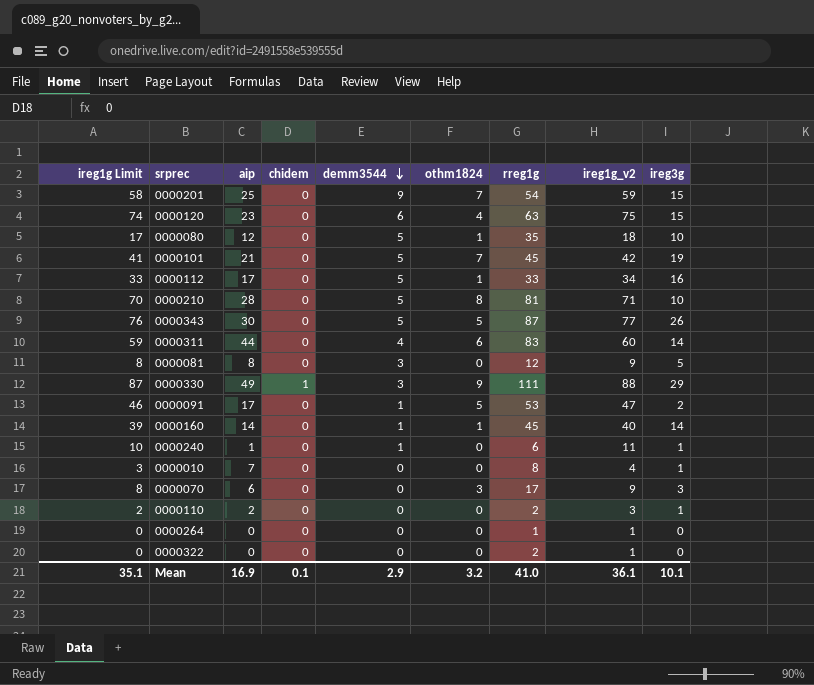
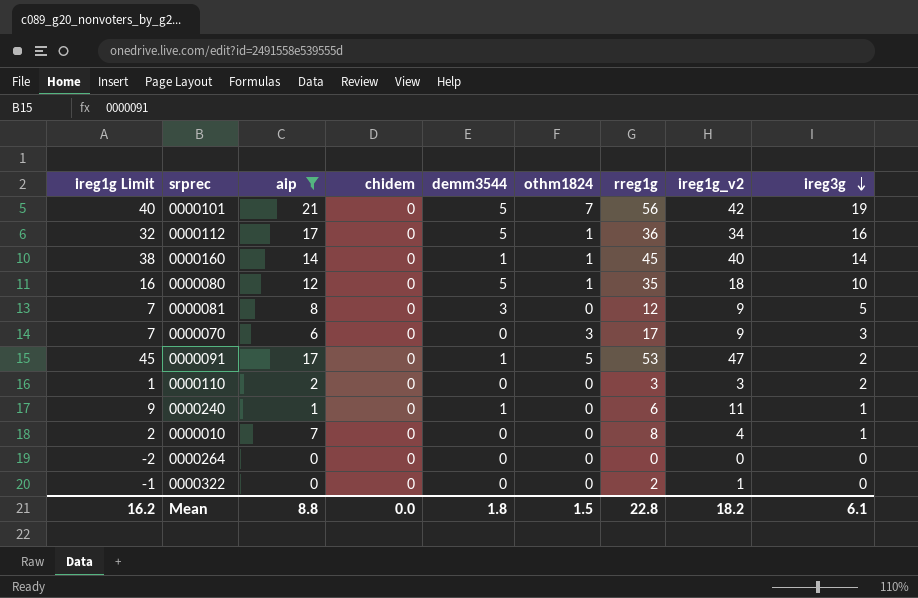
filter: none -> aip <= 21
row order: demm3544 descending -> ireg3g descending
column ireg1g Limit | formula: [ireg1g_v2] - 1 -> [ireg1g_v2] - 2
0000101 | rreg1g: 45 -> 56
0000112 | rreg1g: 33 -> 36
0000110 | rreg1g: 2 -> 3
0000110 | ireg3g: 1 -> 2
0000264 | rreg1g: 1 -> 0
0000264 | ireg1g_v2: 1 -> 0
Mean | ireg1g Limit: 35.1 -> 16.2
Mean | aip: 16.9 -> 8.8
Mean | chidem: 0.1 -> 0.0
Mean | demm3544: 2.9 -> 1.8
Mean | othm1824: 3.2 -> 1.5
Mean | rreg1g: 41.0 -> 22.8
Mean | ireg1g_v2: 36.1 -> 18.2
Mean | ireg3g: 10.1 -> 6.1

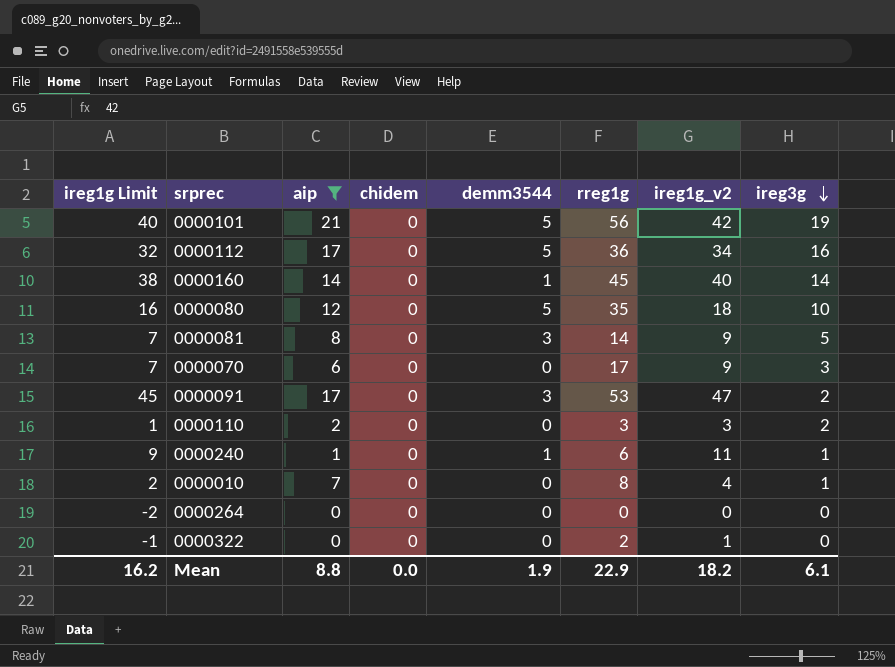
column othm1824 | position: 6 -> none
0000081 | rreg1g: 12 -> 14
0000091 | demm3544: 1 -> 3
Mean | demm3544: 1.8 -> 1.9
Mean | rreg1g: 22.8 -> 22.9

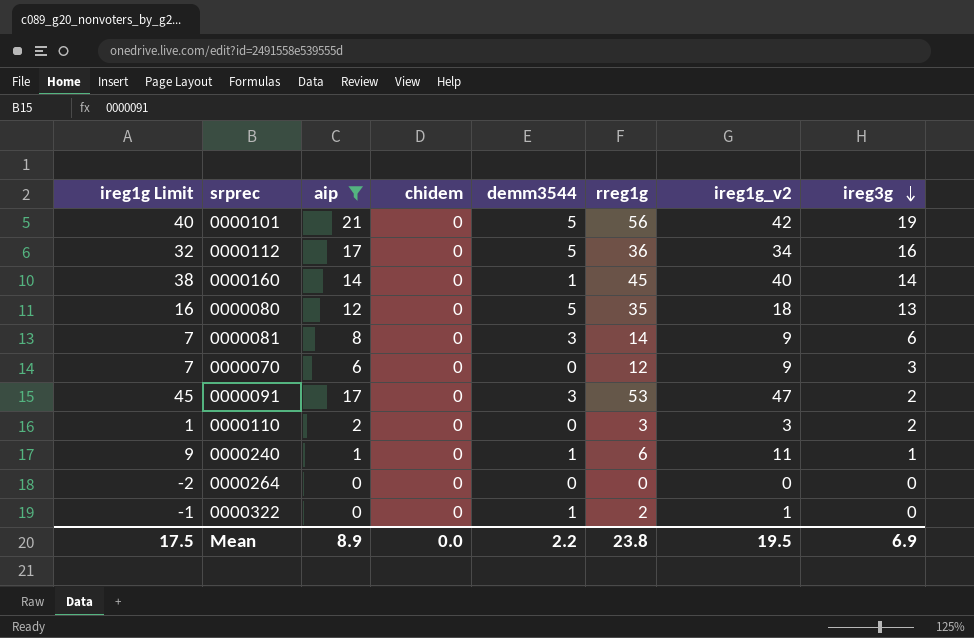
row 0000010: 2 | 7 | 0 | 0 | 8 | 4 | 1 -> none
0000080 | ireg3g: 10 -> 13
0000081 | ireg3g: 5 -> 6
0000070 | rreg1g: 17 -> 12
0000322 | demm3544: 0 -> 1
Mean | ireg1g Limit: 16.2 -> 17.5
Mean | aip: 8.8 -> 8.9
Mean | demm3544: 1.9 -> 2.2
Mean | rreg1g: 22.9 -> 23.8
Mean | ireg1g_v2: 18.2 -> 19.5
Mean | ireg3g: 6.1 -> 6.9

